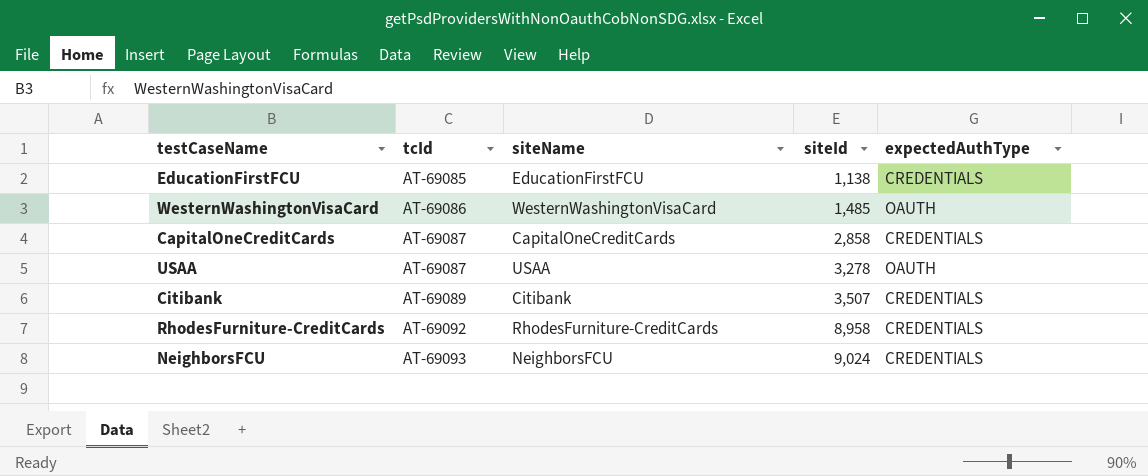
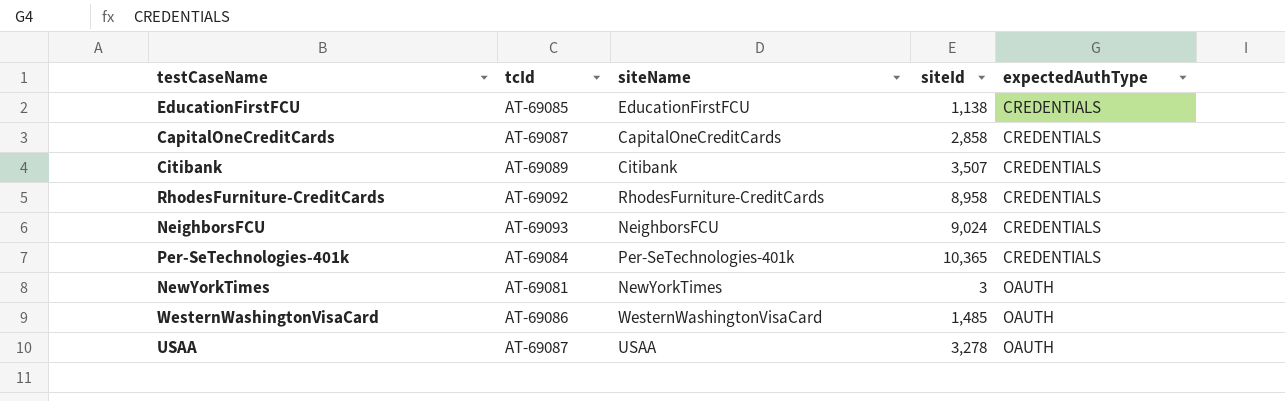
row order: tcId ascending -> expectedAuthType ascending
row Per-SeTechnologies-401k: none -> AT-69084 | Per-SeTechnologies-401k | 10,365 | CREDENTIALS
row NewYorkTimes: none -> AT-69081 | NewYorkTimes | 3 | OAUTH

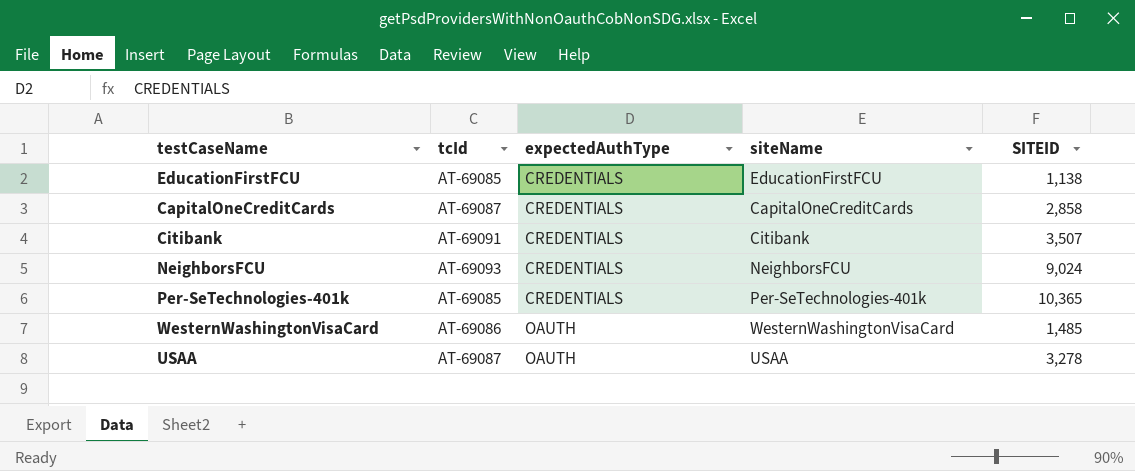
column expectedAuthType | position: 5 -> 3
column name: siteId -> SITEID
row RhodesFurniture-CreditCards: AT-69092 | RhodesFurniture-CreditCards | 8,958 | CREDENTIALS -> none
row NewYorkTimes: AT-69081 | NewYorkTimes | 3 | OAUTH -> none
Citibank | tcId: AT-69089 -> AT-69091
Per-SeTechnologies-401k | tcId: AT-69084 -> AT-69085

